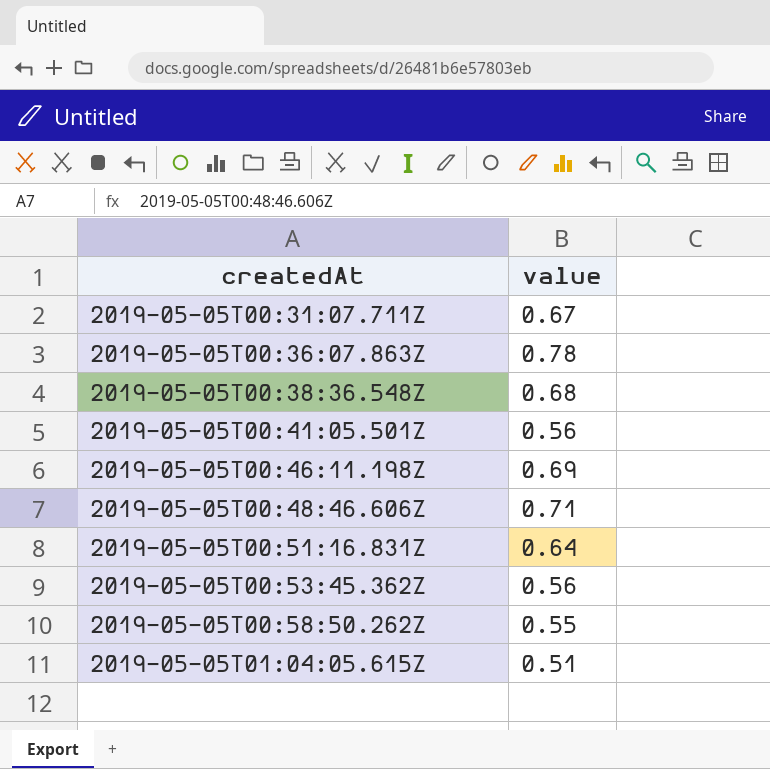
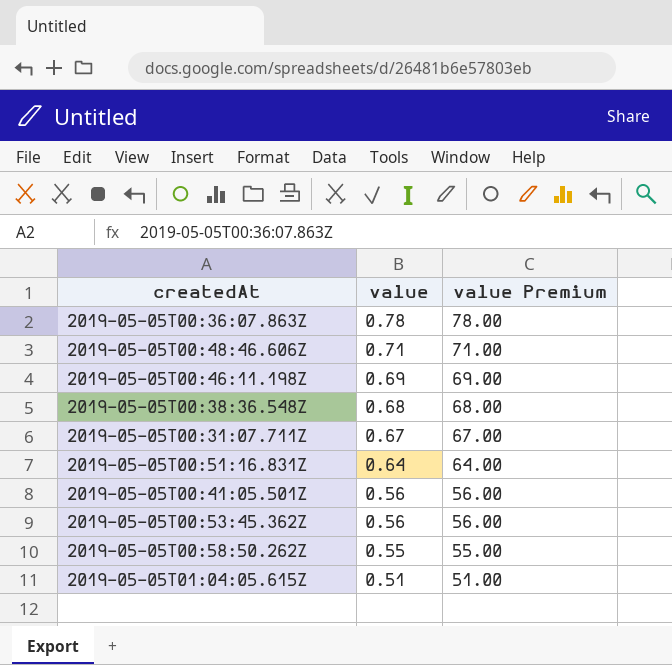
row order: createdAt ascending -> value descending
column value Premium | formula: none -> [value] * 100

